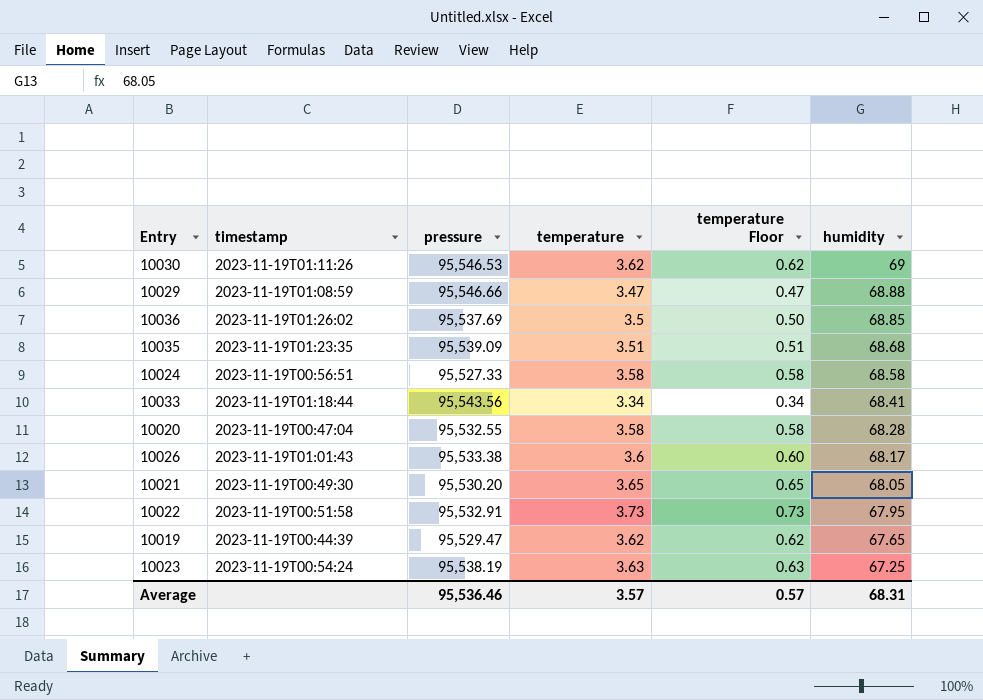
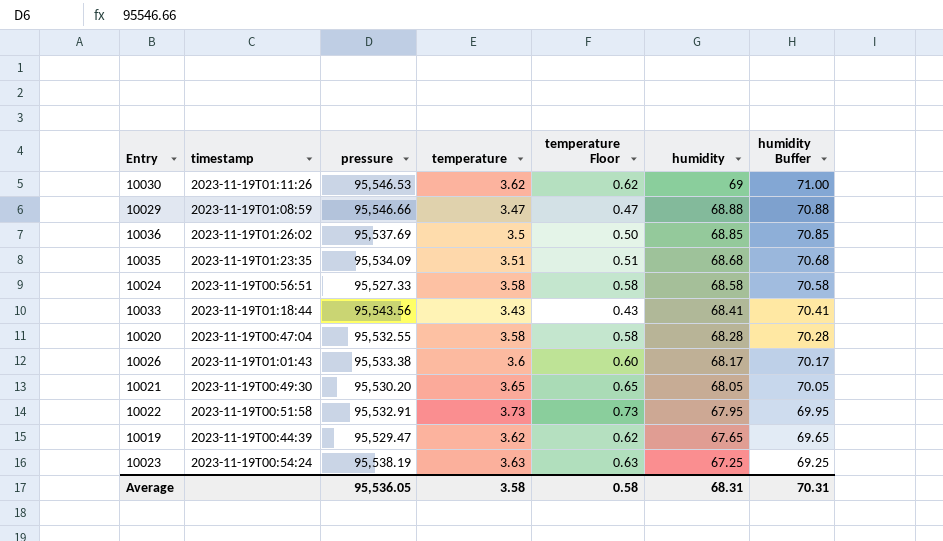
column humidity Buffer | formula: none -> [humidity] + 2
10035 | pressure: 95,539.09 -> 95,534.09
10033 | temperature: 3.34 -> 3.43
10033 | temperature Floor: 0.34 -> 0.43
Average | pressure: 95,536.46 -> 95,536.05
Average | temperature: 3.57 -> 3.58
Average | temperature Floor: 0.57 -> 0.58

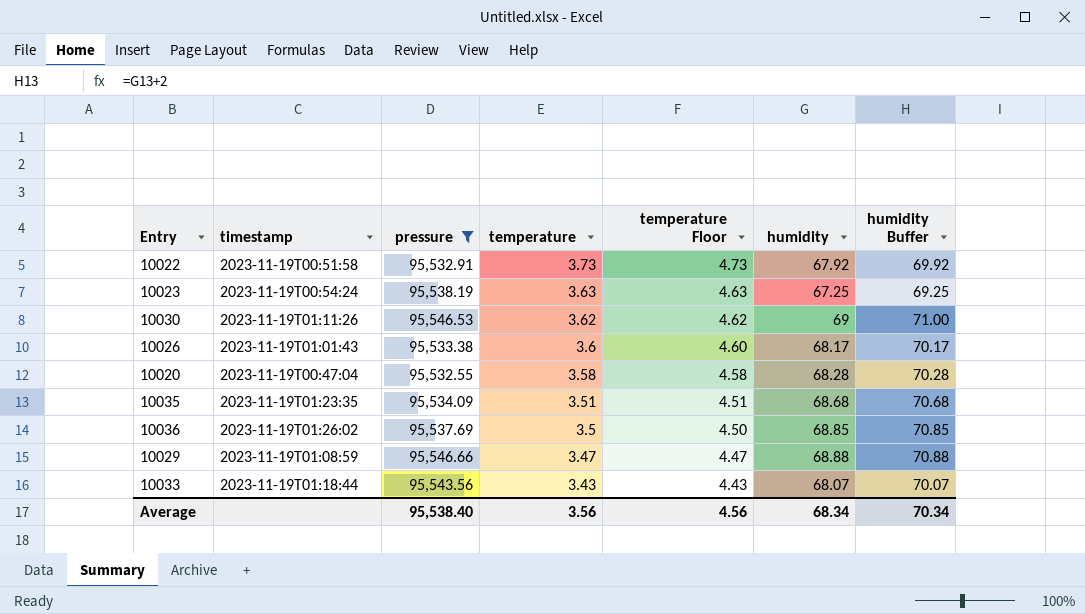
filter: none -> pressure >= 95,532.55
row order: humidity descending -> temperature descending
column temperature Floor | formula: [temperature] - 3 -> [temperature] + 1
10022 | humidity: 67.95 -> 67.92
10022 | humidity Buffer: 69.95 -> 69.92
10033 | humidity: 68.41 -> 68.07
10033 | humidity Buffer: 70.41 -> 70.07
Average | pressure: 95,536.05 -> 95,538.40
Average | temperature: 3.58 -> 3.56
Average | temperature Floor: 0.58 -> 4.56
Average | humidity: 68.31 -> 68.34
Average | humidity Buffer: 70.31 -> 70.34

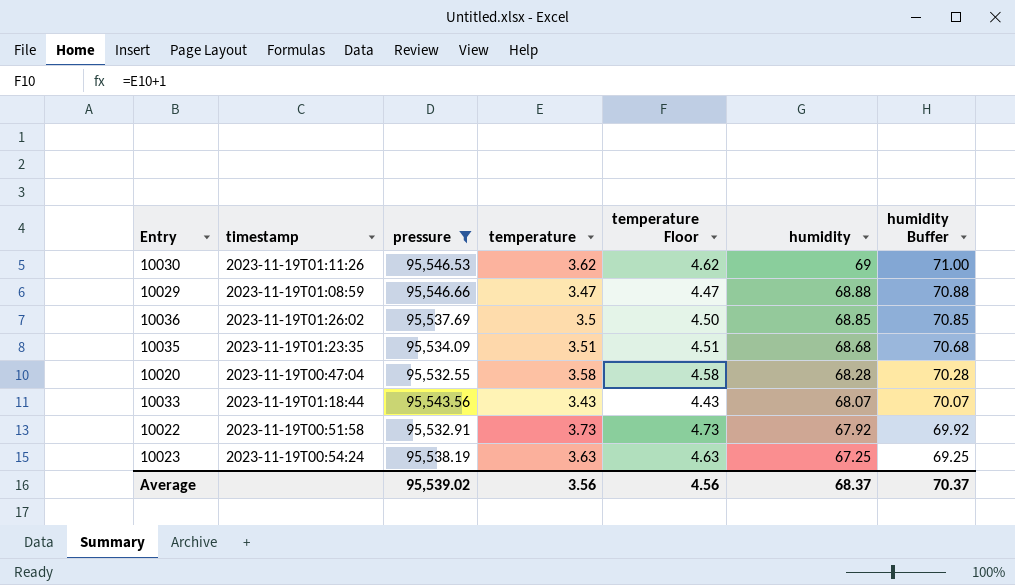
row order: temperature descending -> humidity descending
row 10026: 2023-11-19T01:01:43 | 95,533.38 | 3.6 | 4.60 | 68.17 | 70.17 -> none
Average | pressure: 95,538.40 -> 95,539.02
Average | humidity: 68.34 -> 68.37
Average | humidity Buffer: 70.34 -> 70.37

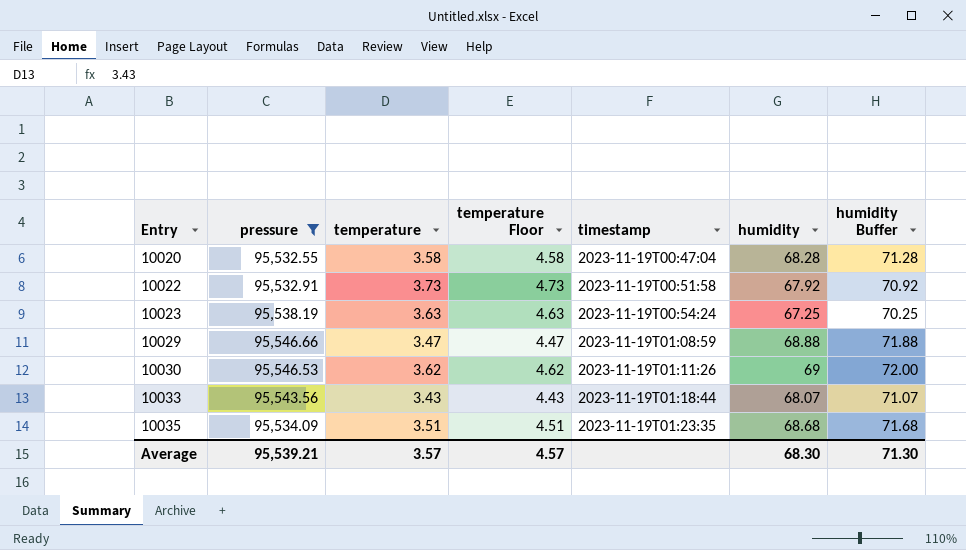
row order: humidity descending -> Entry ascending
column timestamp | position: 2 -> 5
column humidity Buffer | formula: [humidity] + 2 -> [humidity] + 3
row 10036: 2023-11-19T01:26:02 | 95,537.69 | 3.5 | 4.50 | 68.85 | 70.85 -> none
Average | pressure: 95,539.02 -> 95,539.21
Average | temperature: 3.56 -> 3.57
Average | temperature Floor: 4.56 -> 4.57
Average | humidity: 68.37 -> 68.30
Average | humidity Buffer: 70.37 -> 71.30

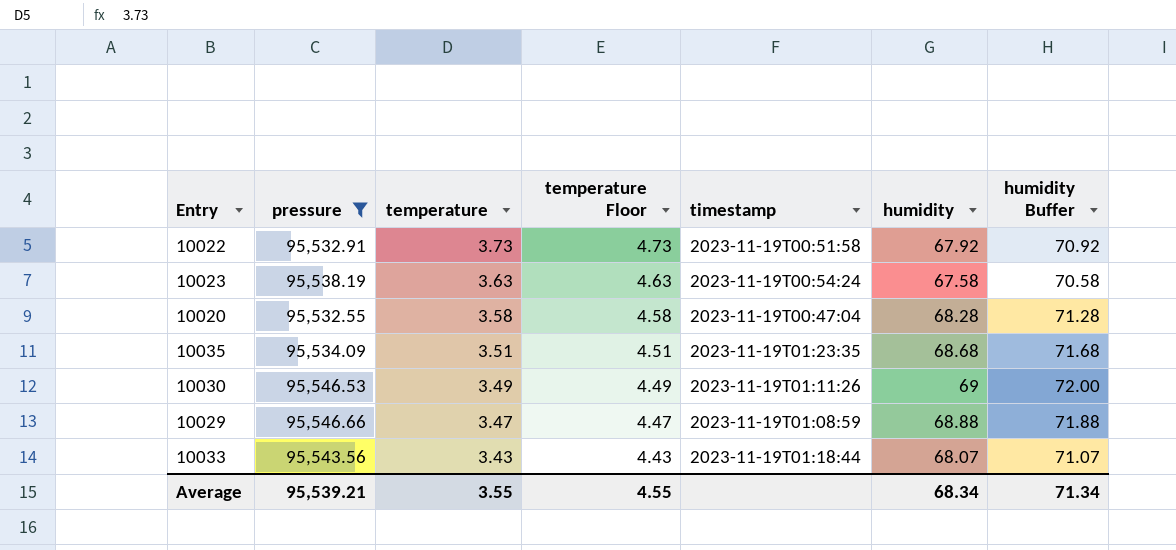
row order: Entry ascending -> temperature descending
10023 | humidity: 67.25 -> 67.58
10023 | humidity Buffer: 70.25 -> 70.58
10030 | temperature: 3.62 -> 3.49
10030 | temperature Floor: 4.62 -> 4.49
Average | temperature: 3.57 -> 3.55
Average | temperature Floor: 4.57 -> 4.55
Average | humidity: 68.30 -> 68.34
Average | humidity Buffer: 71.30 -> 71.34

